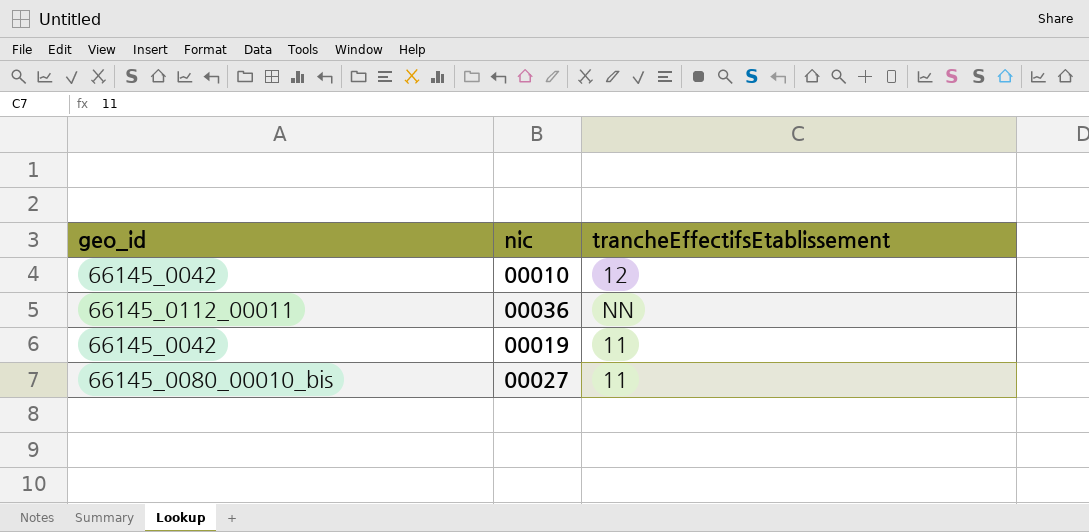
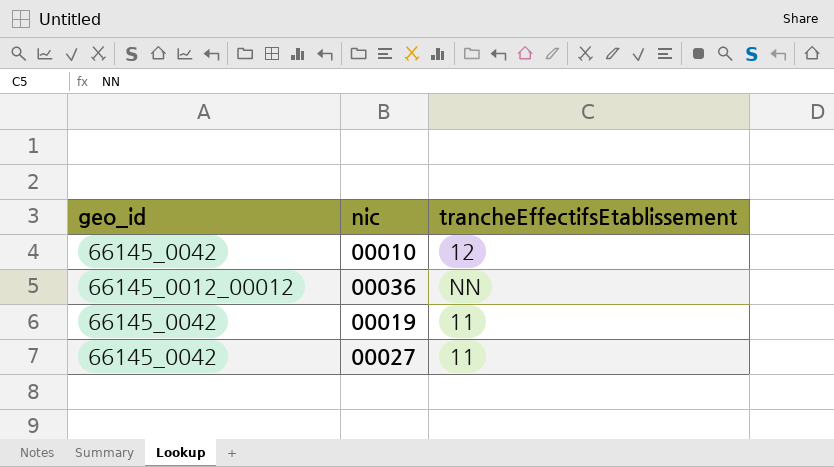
00036 | geo_id: 66145_0112_00011 -> 66145_0012_00012
00027 | geo_id: 66145_0080_00010_bis -> 66145_0042

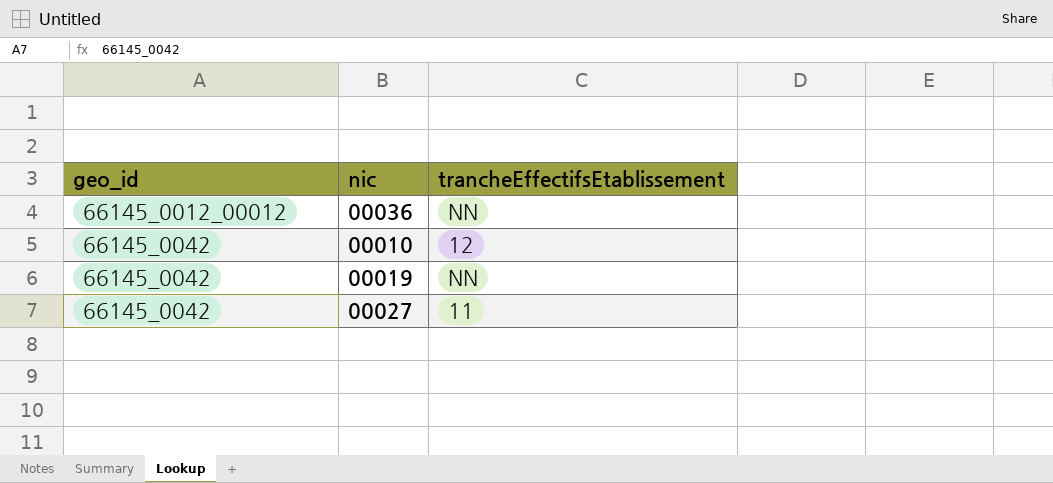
row order: none -> geo_id ascending
00019 | trancheEffectifsEtablissement: 11 -> NN

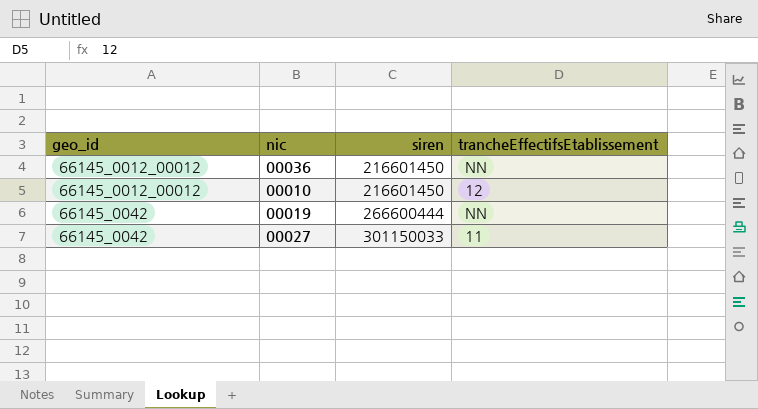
column siren | position: none -> 3
00010 | geo_id: 66145_0042 -> 66145_0012_00012

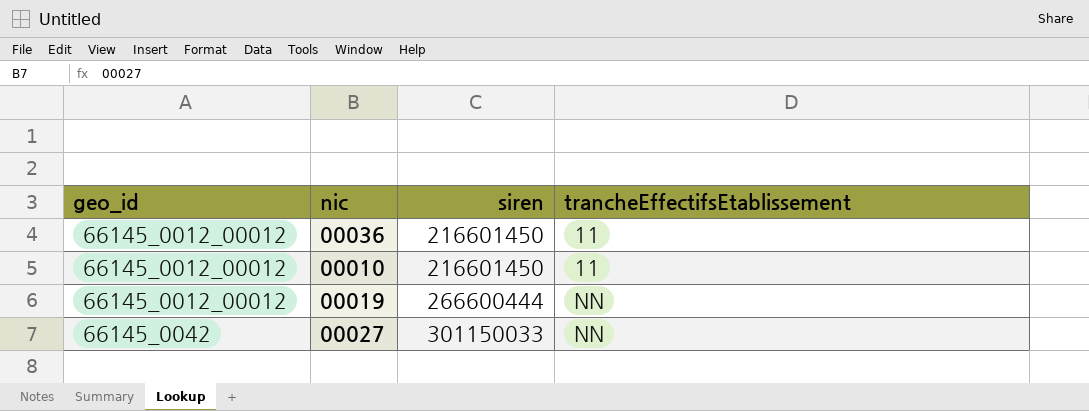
00036 | trancheEffectifsEtablissement: NN -> 11
00010 | trancheEffectifsEtablissement: 12 -> 11
00019 | geo_id: 66145_0042 -> 66145_0012_00012
00027 | trancheEffectifsEtablissement: 11 -> NN

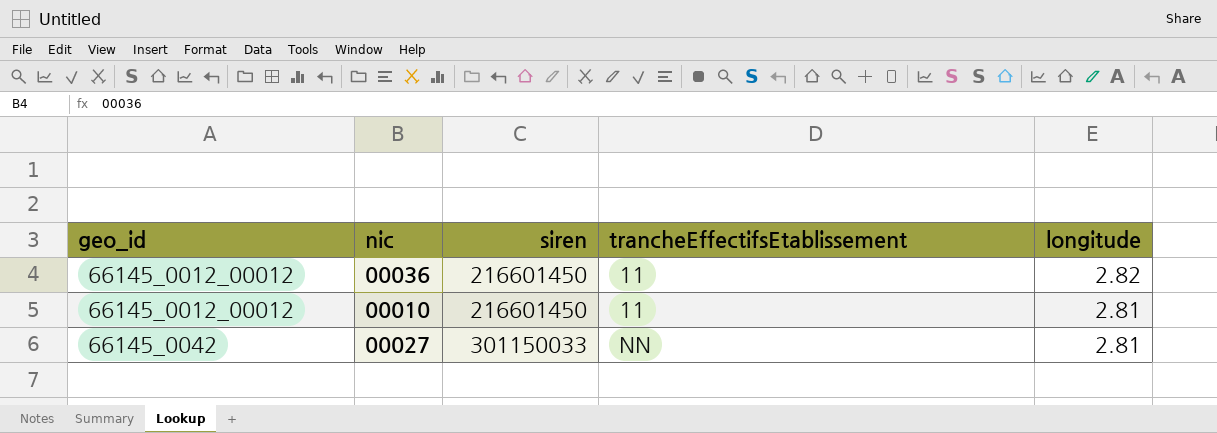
column longitude | position: none -> 5
row 00019: 66145_0012_00012 | 266600444 | NN -> none

